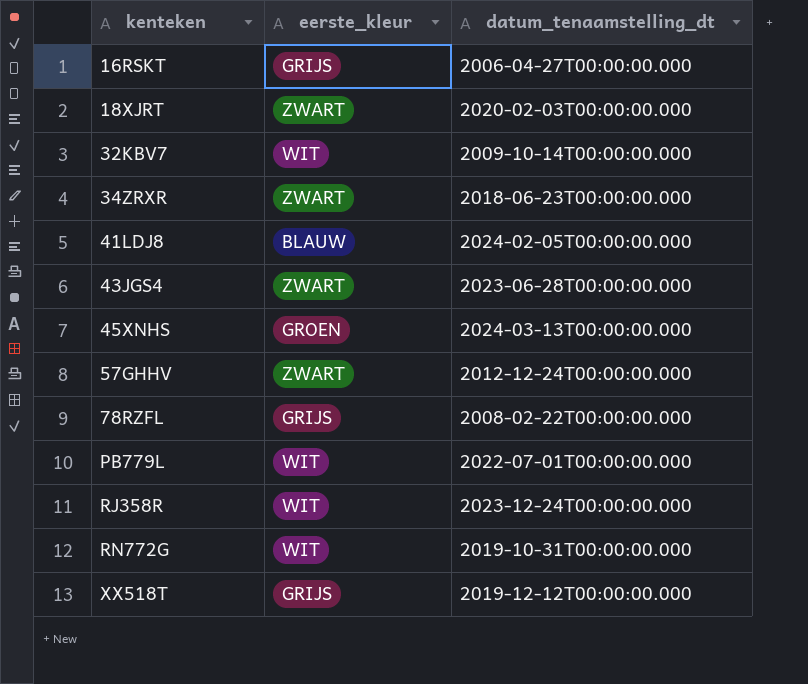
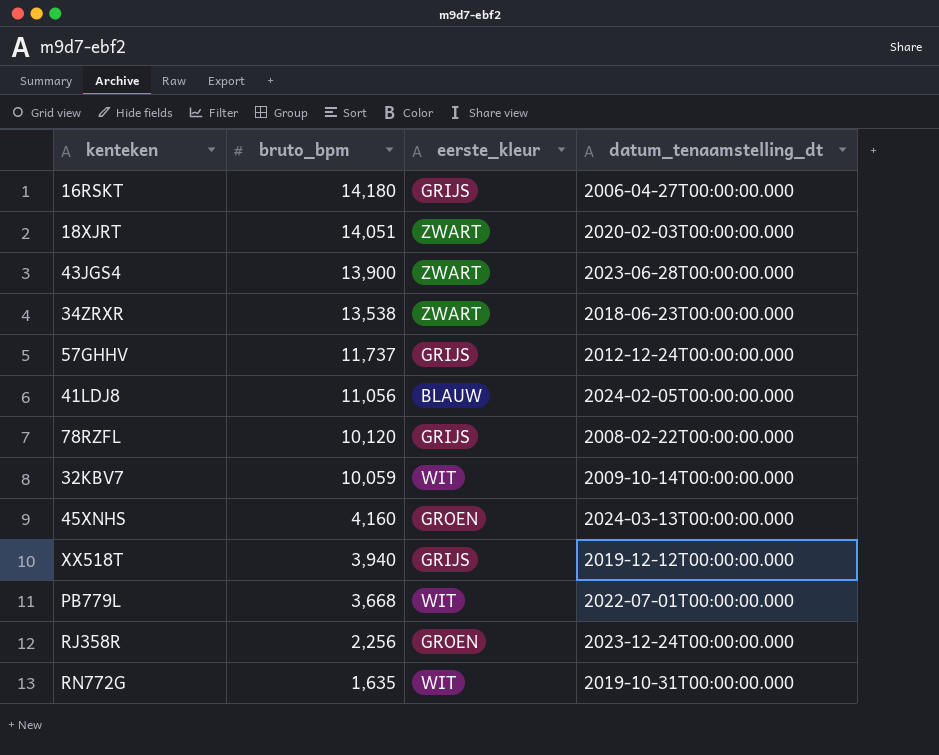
row order: kenteken ascending -> bruto_bpm descending
column bruto_bpm | position: none -> 2
57GHHV | eerste_kleur: ZWART -> GRIJS
RJ358R | eerste_kleur: WIT -> GROEN

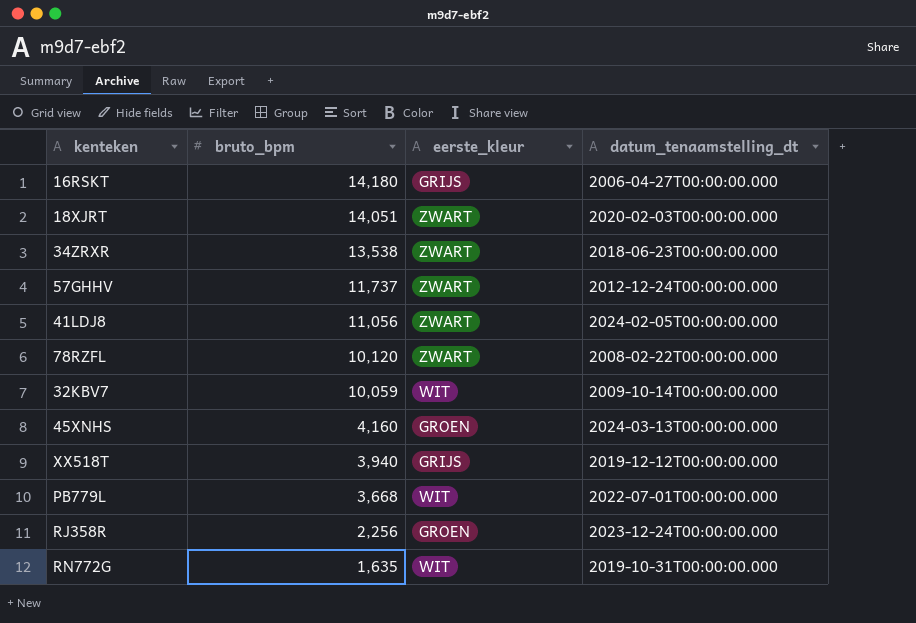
row 43JGS4: 13,900 | ZWART | 2023-06-28T00:00:00.000 -> none
57GHHV | eerste_kleur: GRIJS -> ZWART
41LDJ8 | eerste_kleur: BLAUW -> ZWART
78RZFL | eerste_kleur: GRIJS -> ZWART

